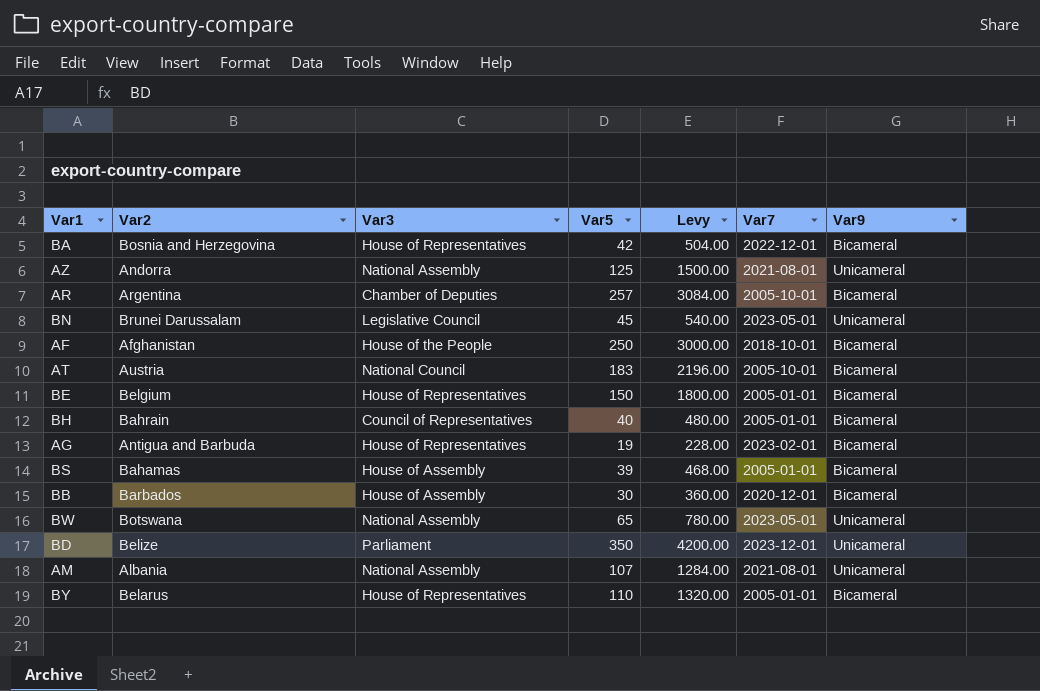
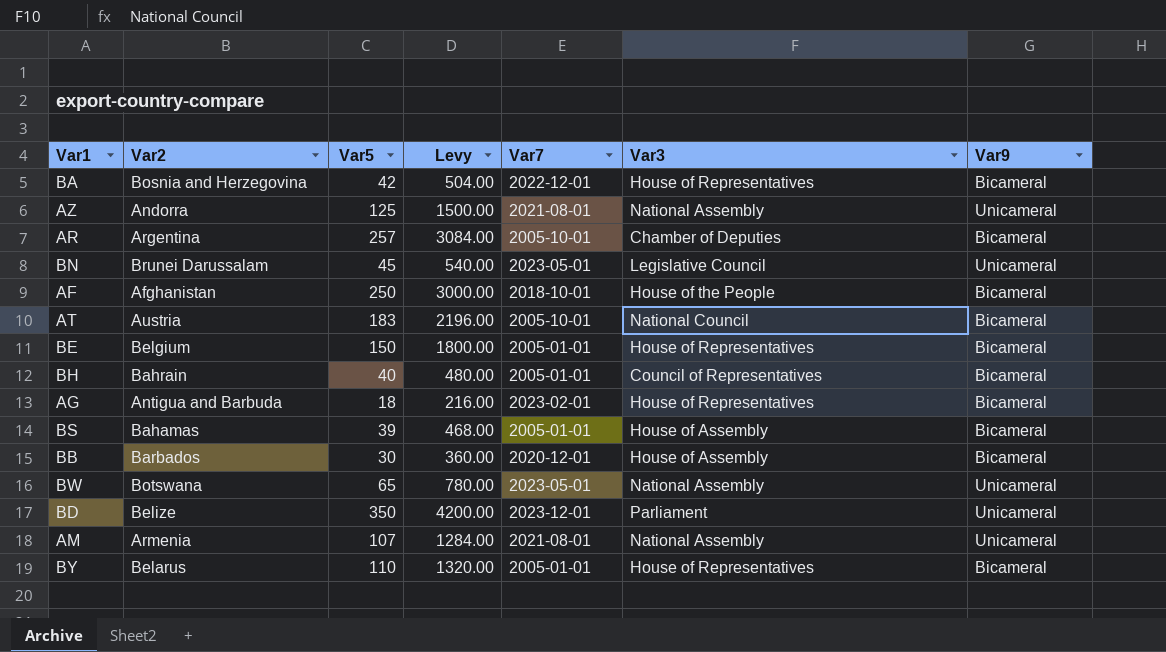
column Var3 | position: 3 -> 6
AG | Var5: 19 -> 18
AG | Levy: 228.00 -> 216.00
AM | Var2: Albania -> Armenia

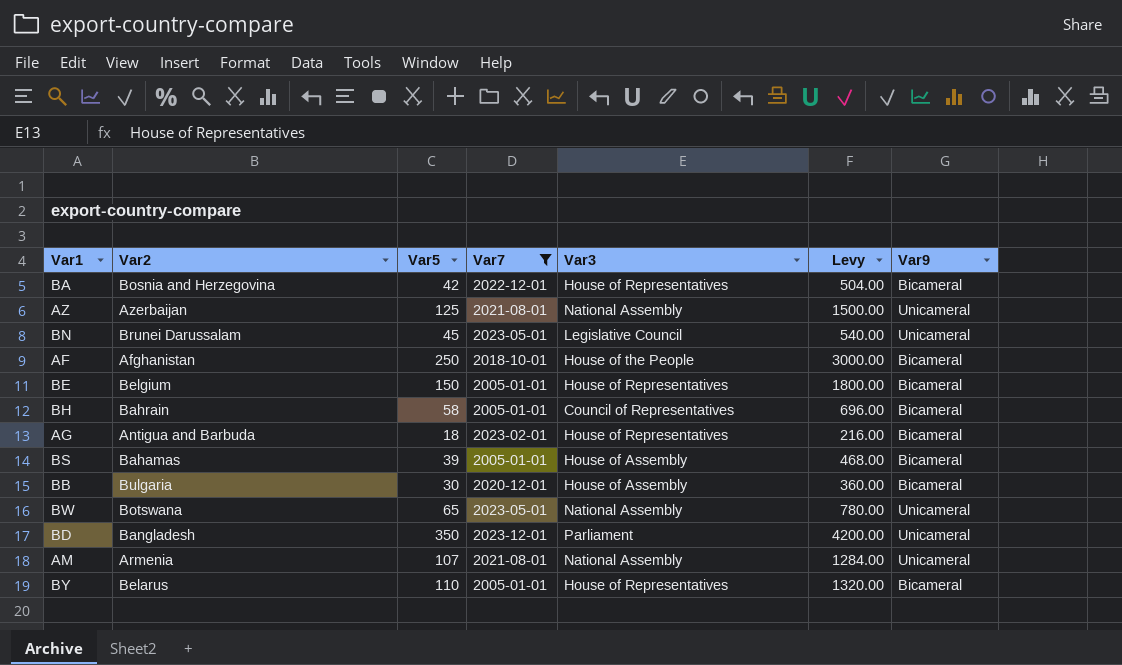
filter: none -> Var7 != 2005-10-01
column Levy | position: 4 -> 6
AZ | Var2: Andorra -> Azerbaijan
BH | Var5: 40 -> 58
BH | Levy: 480.00 -> 696.00
BB | Var2: Barbados -> Bulgaria
BD | Var2: Belize -> Bangladesh

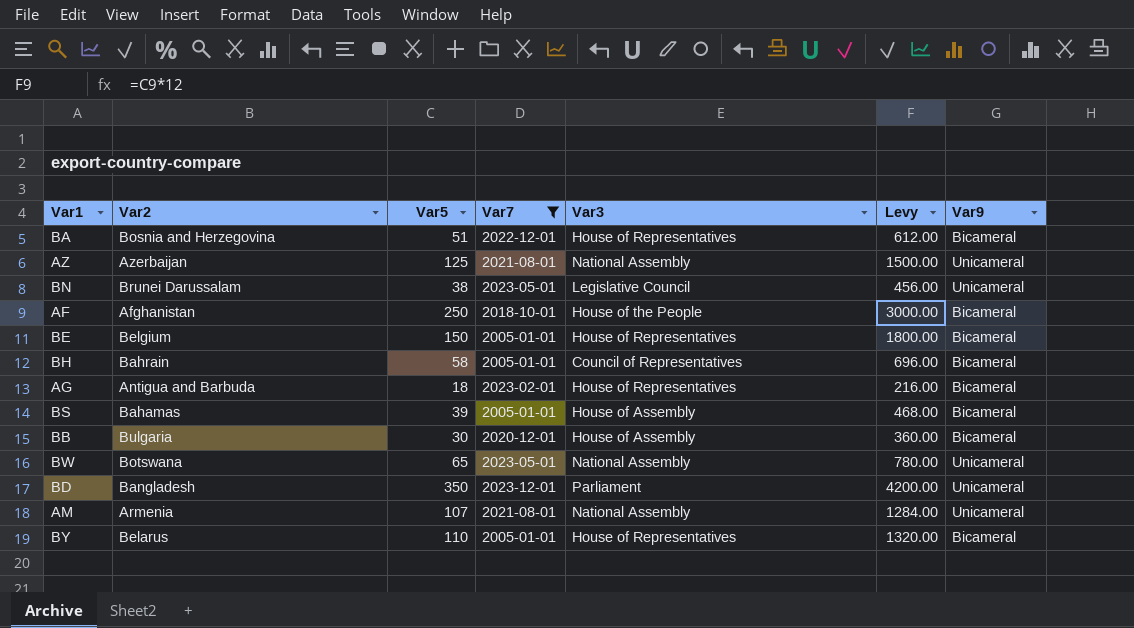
BA | Var5: 42 -> 51
BA | Levy: 504.00 -> 612.00
BN | Var5: 45 -> 38
BN | Levy: 540.00 -> 456.00

